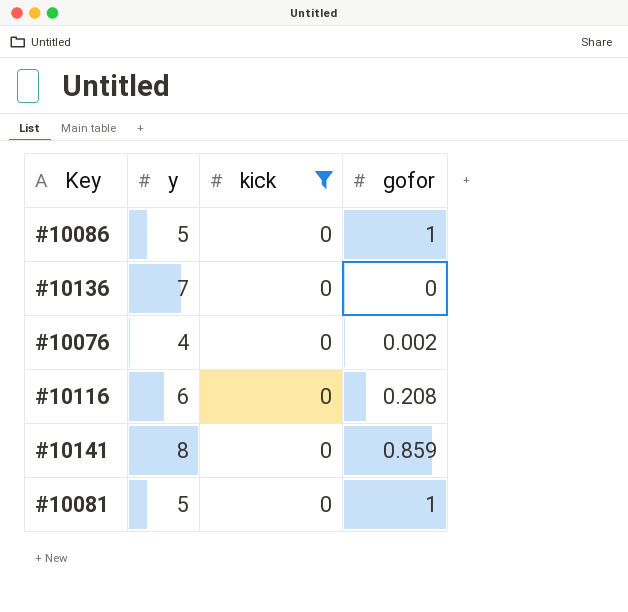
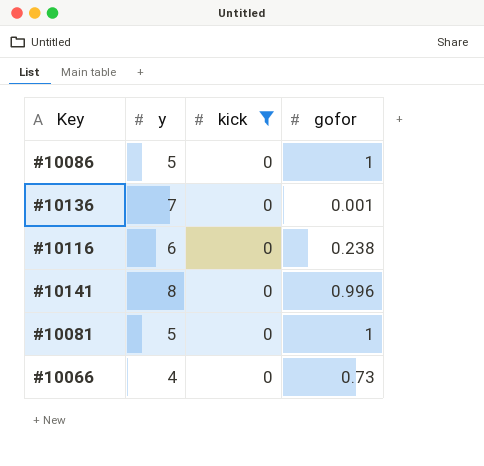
row #10076: 4 | 0 | 0.002 -> none
#10136 | gofor: 0 -> 0.001
#10116 | gofor: 0.208 -> 0.238
#10141 | gofor: 0.859 -> 0.996
row #10066: none -> 4 | 0 | 0.73

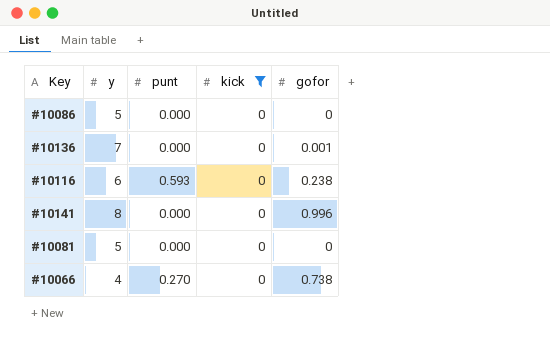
column punt | position: none -> 3
#10086 | gofor: 1 -> 0
#10081 | gofor: 1 -> 0
#10066 | gofor: 0.73 -> 0.738

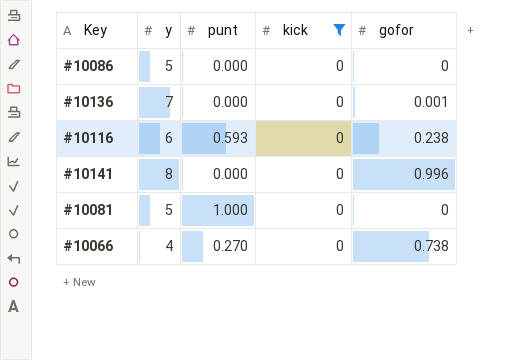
#10081 | punt: 0.000 -> 1.000

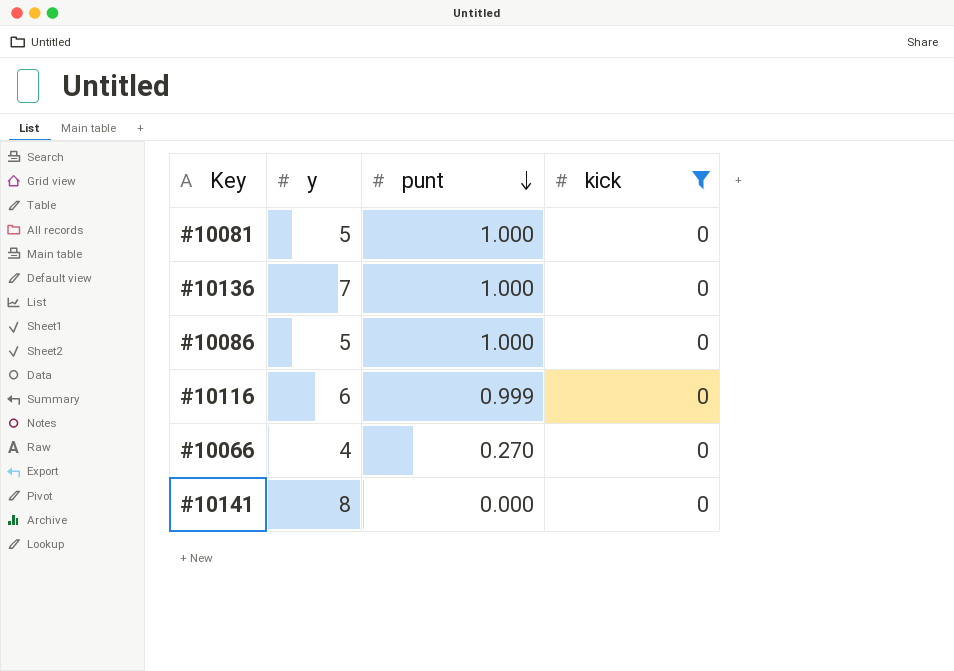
row order: none -> punt descending
column gofor | position: 5 -> none
#10136 | punt: 0.000 -> 1.000
#10086 | punt: 0.000 -> 1.000
#10116 | punt: 0.593 -> 0.999

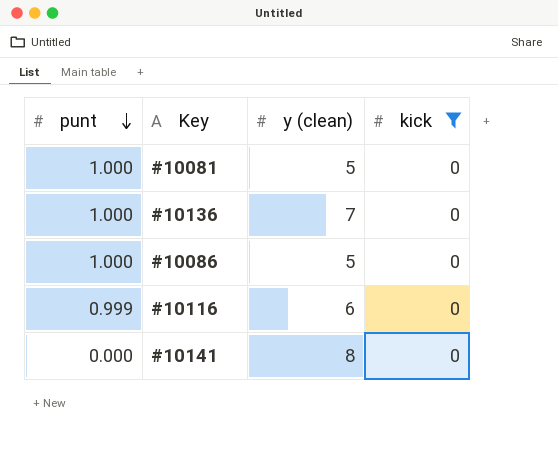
column punt | position: 3 -> 1
column name: y -> y (clean)
row #10066: 4 | 0.270 | 0 -> none

